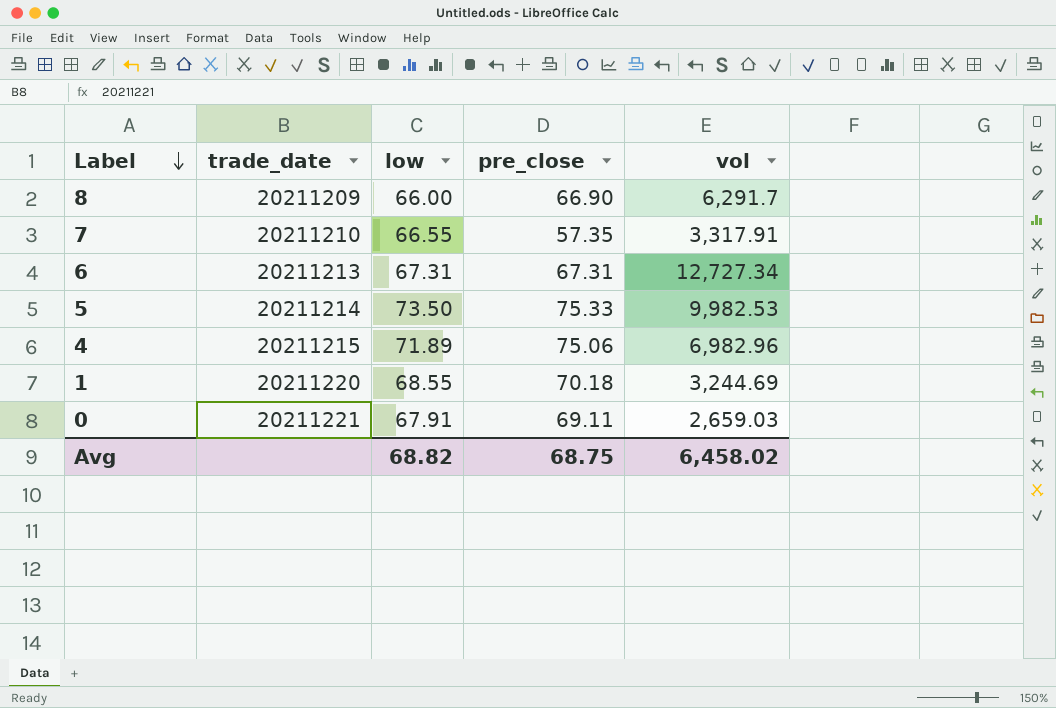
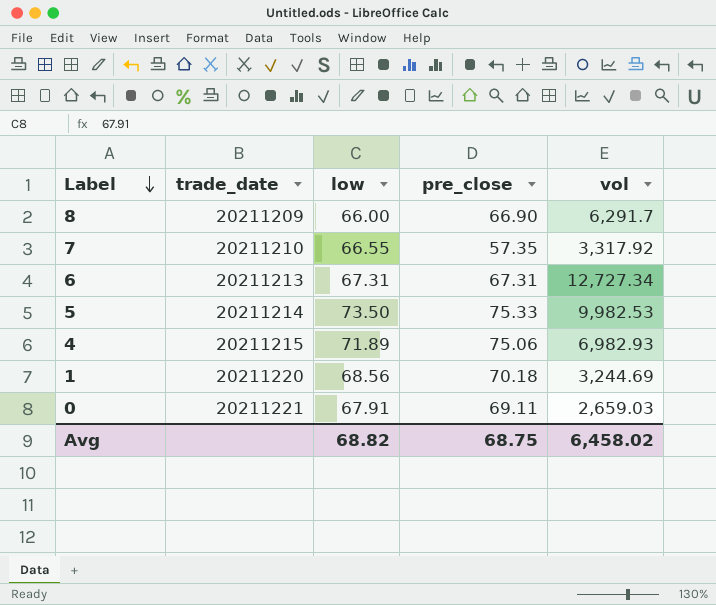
7 | vol: 3,317.91 -> 3,317.92
4 | vol: 6,982.96 -> 6,982.93
1 | low: 68.55 -> 68.56

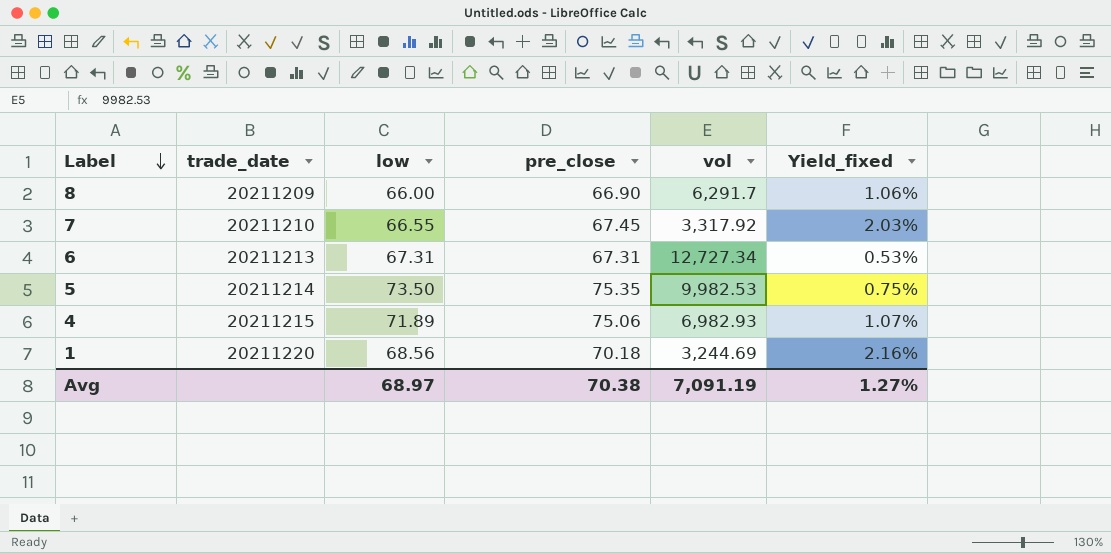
column Yield_fixed | formula: none -> [pre_close] / [vol]
row 0: 20211221 | 67.91 | 69.11 | 2,659.03 -> none
7 | pre_close: 57.35 -> 67.45
5 | pre_close: 75.33 -> 75.35
Avg | low: 68.82 -> 68.97
Avg | pre_close: 68.75 -> 70.38
Avg | vol: 6,458.02 -> 7,091.19

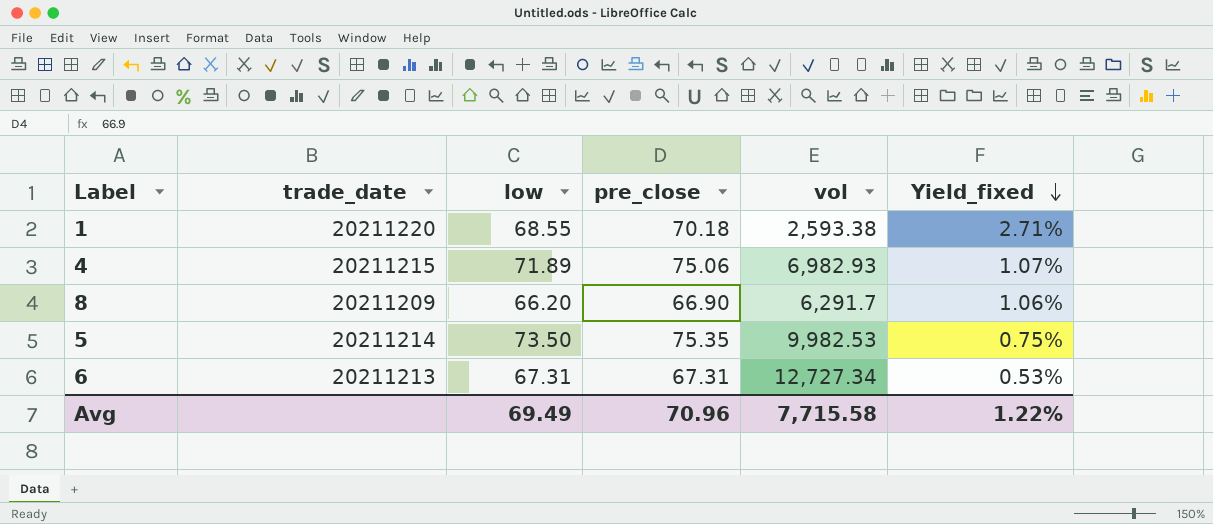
row order: Label descending -> Yield_fixed descending
row 7: 20211210 | 66.55 | 67.45 | 3,317.92 | 2.03% -> none
1 | low: 68.56 -> 68.55
1 | vol: 3,244.69 -> 2,593.38
1 | Yield_fixed: 2.16% -> 2.71%
8 | low: 66.00 -> 66.20
Avg | low: 68.97 -> 69.49
Avg | pre_close: 70.38 -> 70.96
Avg | vol: 7,091.19 -> 7,715.58
Avg | Yield_fixed: 1.27% -> 1.22%

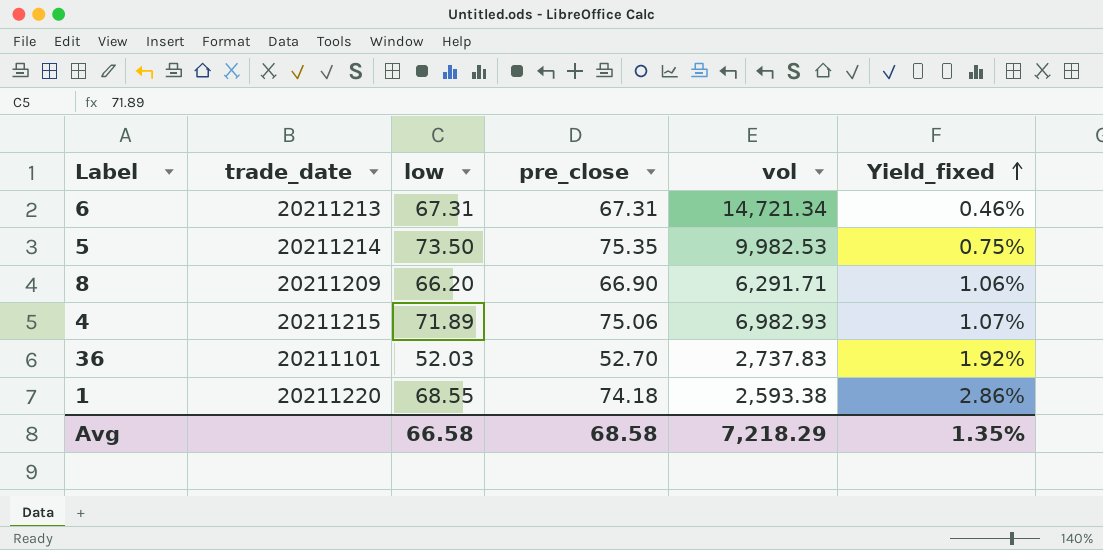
row order: Yield_fixed descending -> Yield_fixed ascending
6 | vol: 12,727.34 -> 14,721.34
6 | Yield_fixed: 0.53% -> 0.46%
8 | vol: 6,291.7 -> 6,291.71
row 36: none -> 20211101 | 52.03 | 52.70 | 2,737.83 | 1.92%
1 | pre_close: 70.18 -> 74.18
1 | Yield_fixed: 2.71% -> 2.86%
Avg | low: 69.49 -> 66.58
Avg | pre_close: 70.96 -> 68.58
Avg | vol: 7,715.58 -> 7,218.29
Avg | Yield_fixed: 1.22% -> 1.35%

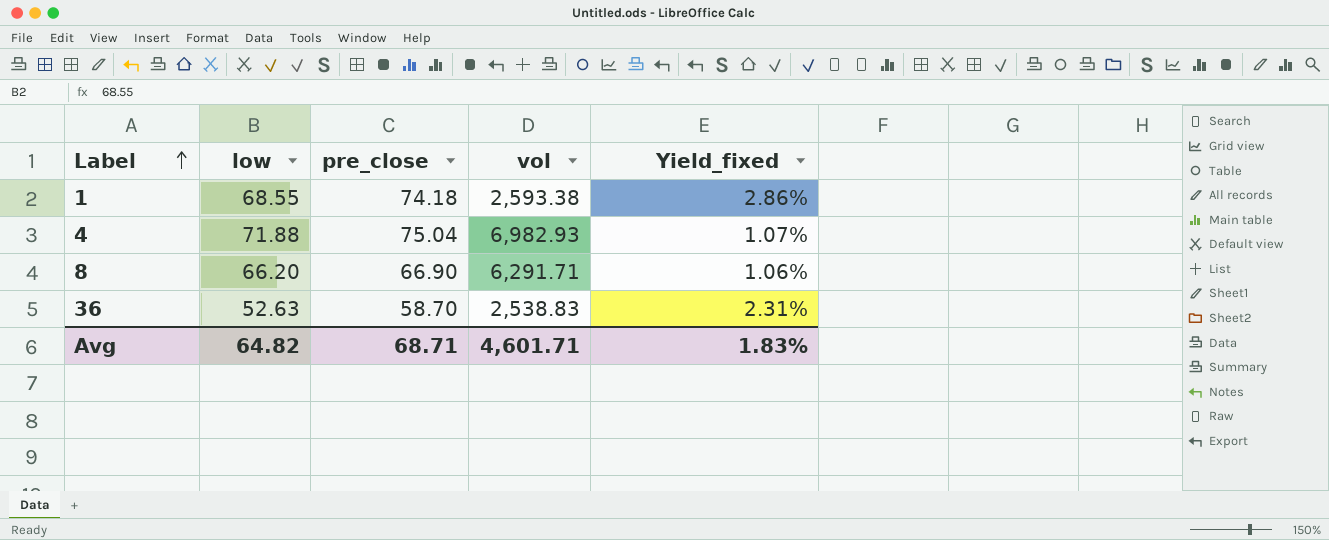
row order: Yield_fixed ascending -> Label ascending
column trade_date | position: 2 -> none
row 6: 20211213 | 67.31 | 67.31 | 14,721.34 | 0.46% -> none
row 5: 20211214 | 73.50 | 75.35 | 9,982.53 | 0.75% -> none
4 | low: 71.89 -> 71.88
4 | pre_close: 75.06 -> 75.04
36 | low: 52.03 -> 52.63
36 | pre_close: 52.70 -> 58.70
36 | vol: 2,737.83 -> 2,538.83
36 | Yield_fixed: 1.92% -> 2.31%
Avg | low: 66.58 -> 64.82
Avg | pre_close: 68.58 -> 68.71
Avg | vol: 7,218.29 -> 4,601.71
Avg | Yield_fixed: 1.35% -> 1.83%

